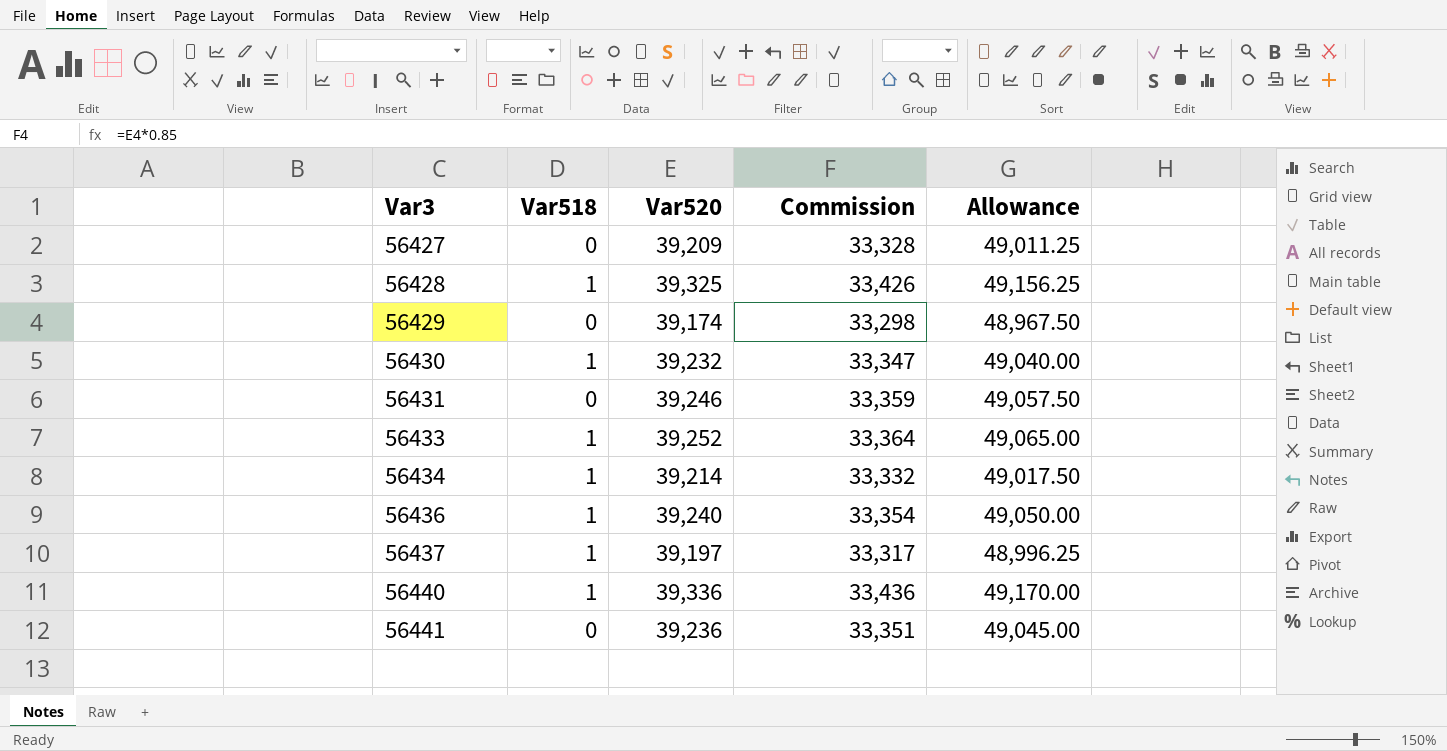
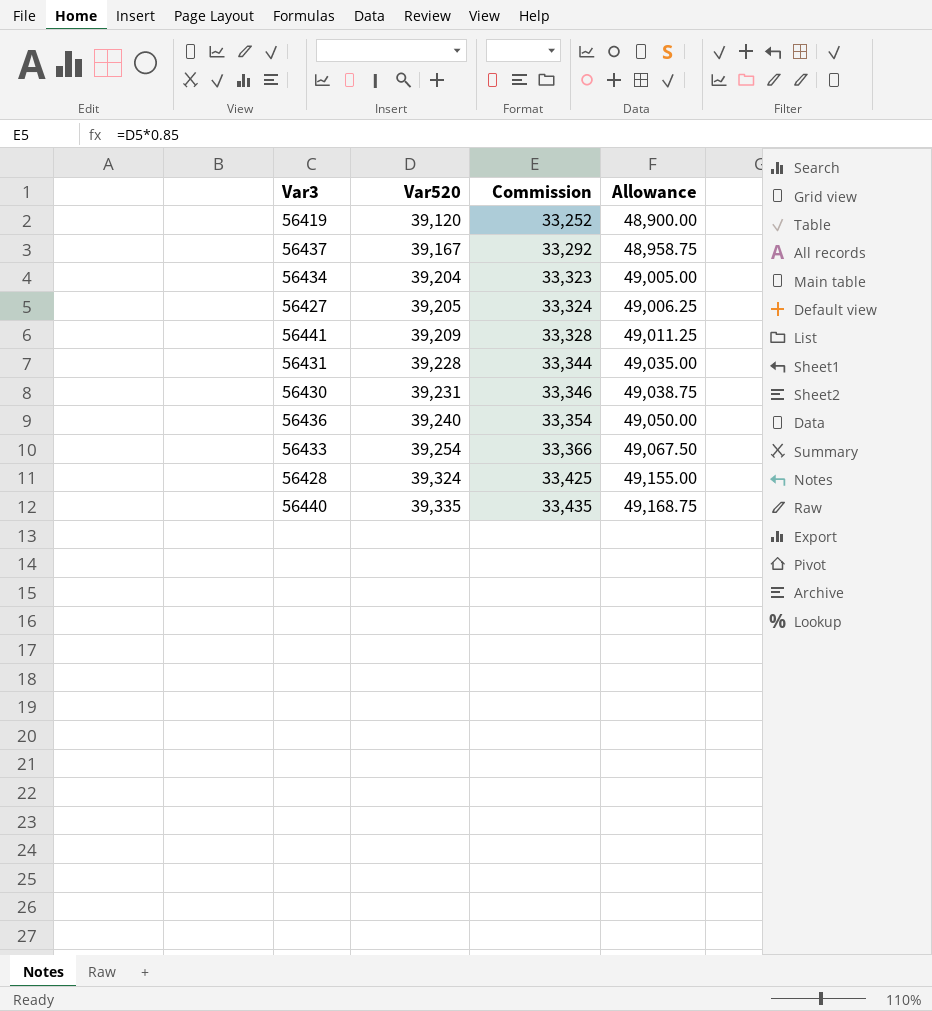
row order: Var3 ascending -> Var520 ascending
column Var518 | position: 2 -> none
row 56429: 0 | 39,174 | 33,298 | 48,967.50 -> none
row 56419: none -> 39,120 | 33,252 | 48,900.00
56437 | Var520: 39,197 -> 39,167
56437 | Commission: 33,317 -> 33,292
56437 | Allowance: 48,996.25 -> 48,958.75
56434 | Var520: 39,214 -> 39,204
56434 | Commission: 33,332 -> 33,323
56434 | Allowance: 49,017.50 -> 49,005.00
56427 | Var520: 39,209 -> 39,205
56427 | Commission: 33,328 -> 33,324
56427 | Allowance: 49,011.25 -> 49,006.25
56441 | Var520: 39,236 -> 39,209
56441 | Commission: 33,351 -> 33,328
56441 | Allowance: 49,045.00 -> 49,011.25
56431 | Var520: 39,246 -> 39,228
56431 | Commission: 33,359 -> 33,344
56431 | Allowance: 49,057.50 -> 49,035.00
56430 | Var520: 39,232 -> 39,231
56430 | Commission: 33,347 -> 33,346
56430 | Allowance: 49,040.00 -> 49,038.75
56433 | Var520: 39,252 -> 39,254
56433 | Commission: 33,364 -> 33,366
56433 | Allowance: 49,065.00 -> 49,067.50
56428 | Var520: 39,325 -> 39,324
56428 | Commission: 33,426 -> 33,425
56428 | Allowance: 49,156.25 -> 49,155.00
56440 | Var520: 39,336 -> 39,335
56440 | Commission: 33,436 -> 33,435
56440 | Allowance: 49,170.00 -> 49,168.75

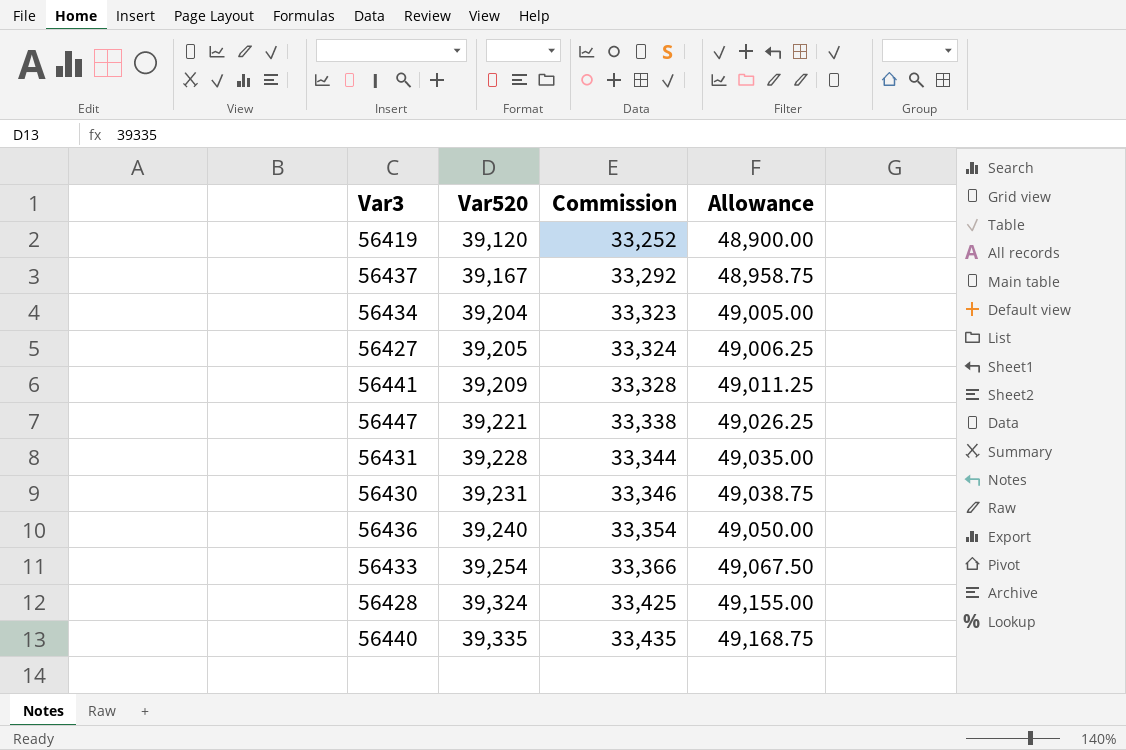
row 56447: none -> 39,221 | 33,338 | 49,026.25

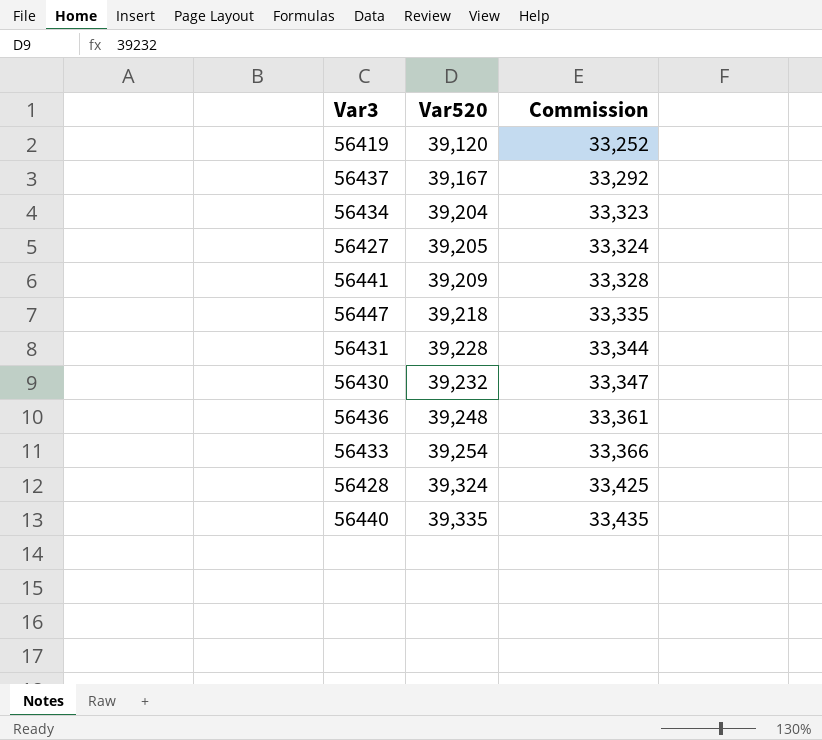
column Allowance | formula: [Var520] * 1.25 -> none
56447 | Var520: 39,221 -> 39,218
56447 | Commission: 33,338 -> 33,335
56430 | Var520: 39,231 -> 39,232
56430 | Commission: 33,346 -> 33,347
56436 | Var520: 39,240 -> 39,248
56436 | Commission: 33,354 -> 33,361

